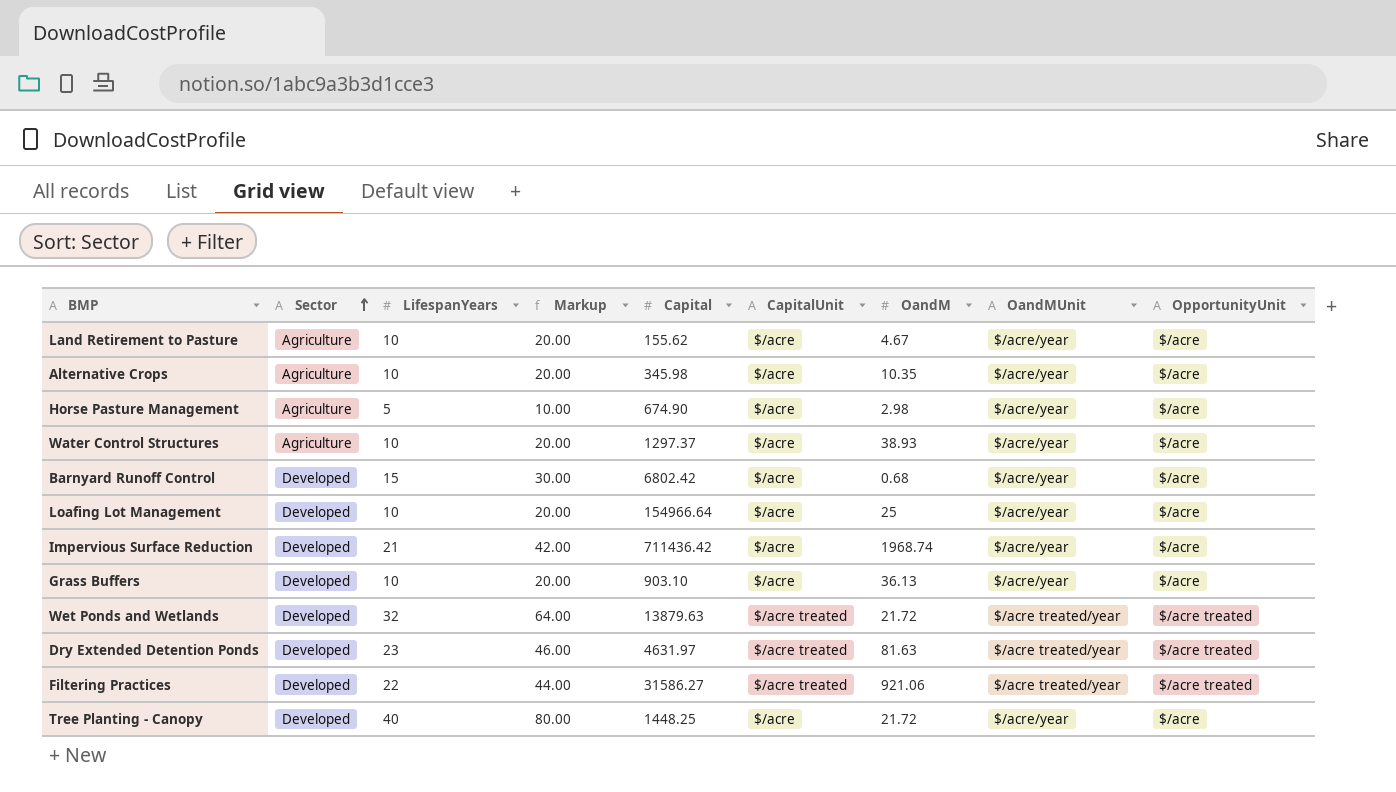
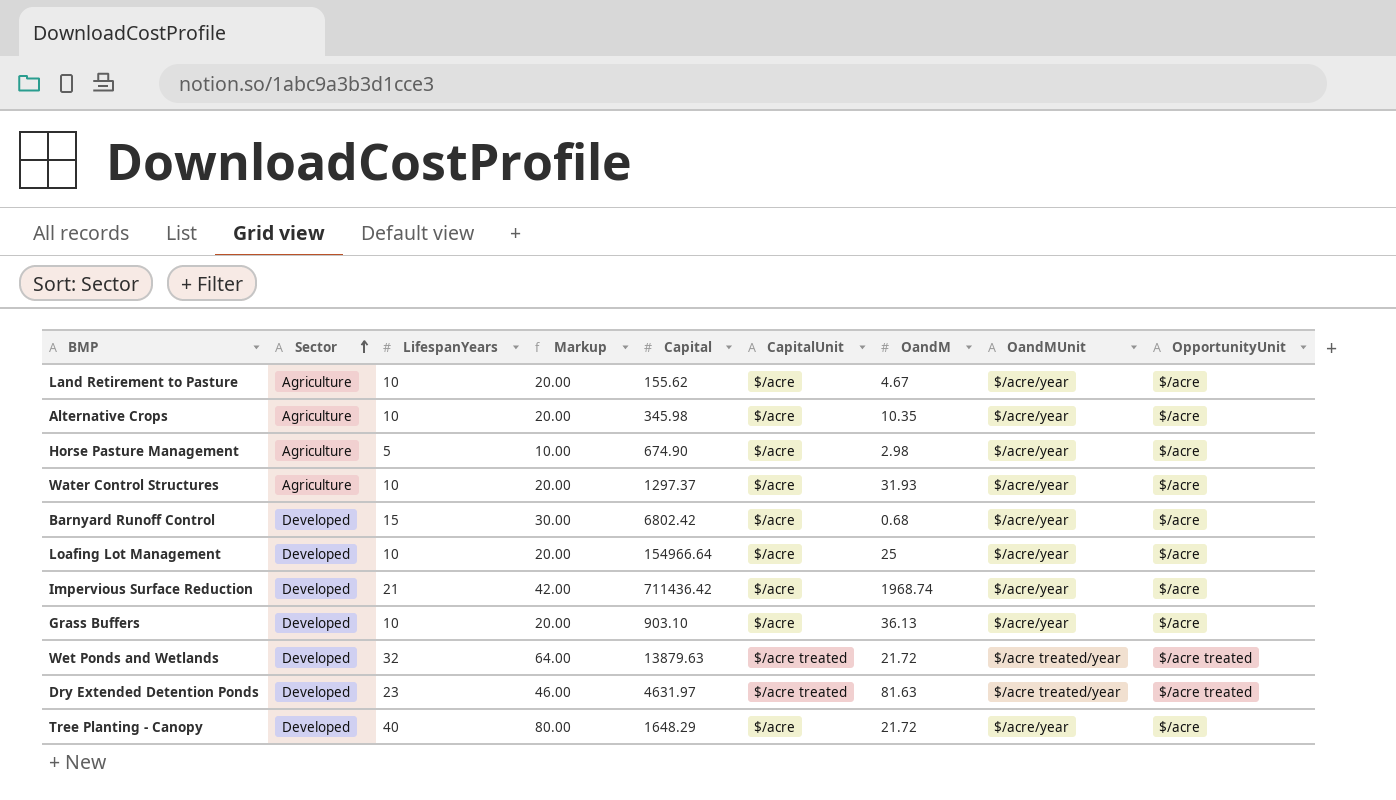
row Filtering Practices: Developed | 22 | 44.00 | 31586.27 | $/acre treated | 921.06 | $/acre treated/year | $/acre treated -> none
Water Control Structures | OandM: 38.93 -> 31.93
Tree Planting - Canopy | Capital: 1448.25 -> 1648.29

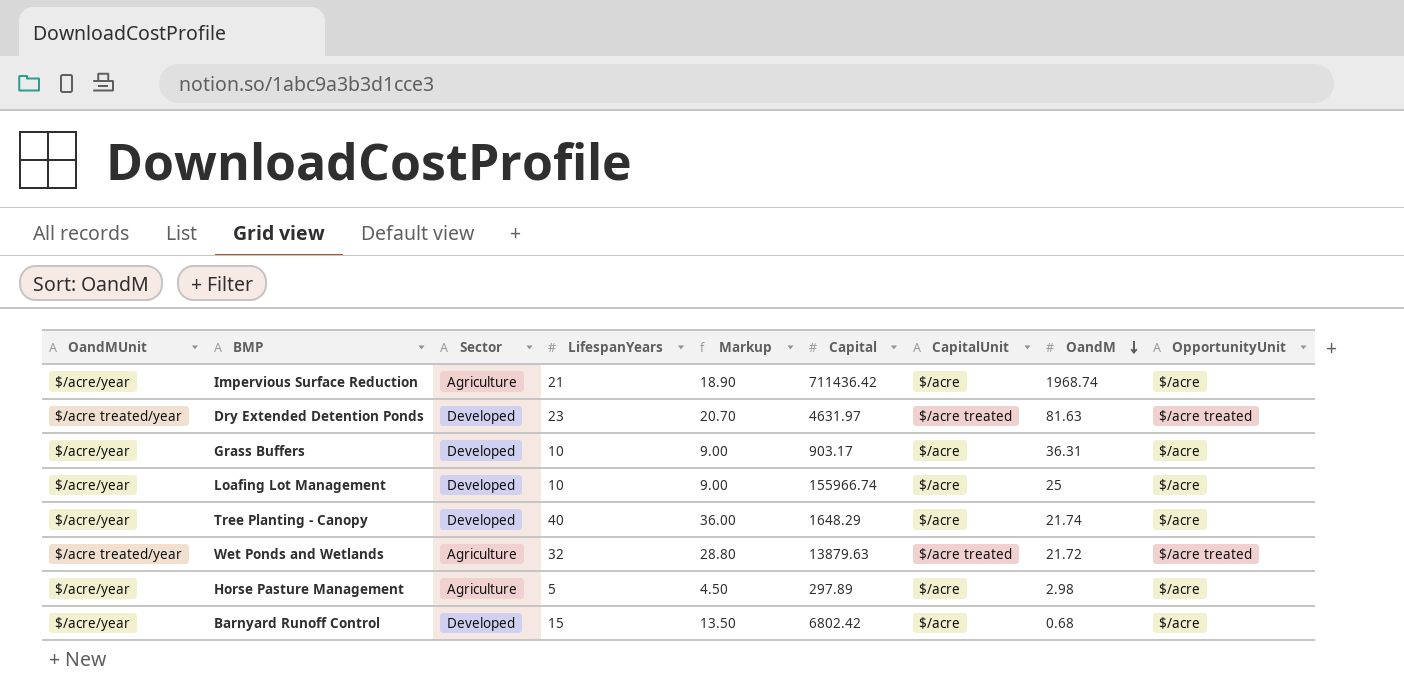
row order: Sector ascending -> OandM descending
column OandMUnit | position: 8 -> 1
column Markup | formula: [LifespanYears] * 2 -> [LifespanYears] * 0.9
row Land Retirement to Pasture: Agriculture | 10 | 20.00 | 155.62 | $/acre | 4.67 | $/acre/year | $/acre -> none
row Alternative Crops: Agriculture | 10 | 20.00 | 345.98 | $/acre | 10.35 | $/acre/year | $/acre -> none
row Water Control Structures: Agriculture | 10 | 20.00 | 1297.37 | $/acre | 31.93 | $/acre/year | $/acre -> none
Impervious Surface Reduction | Sector: Developed -> Agriculture
Grass Buffers | Capital: 903.10 -> 903.17
Grass Buffers | OandM: 36.13 -> 36.31
Loafing Lot Management | Capital: 154966.64 -> 155966.74
Tree Planting - Canopy | OandM: 21.72 -> 21.74
Wet Ponds and Wetlands | Sector: Developed -> Agriculture
Horse Pasture Management | Capital: 674.90 -> 297.89

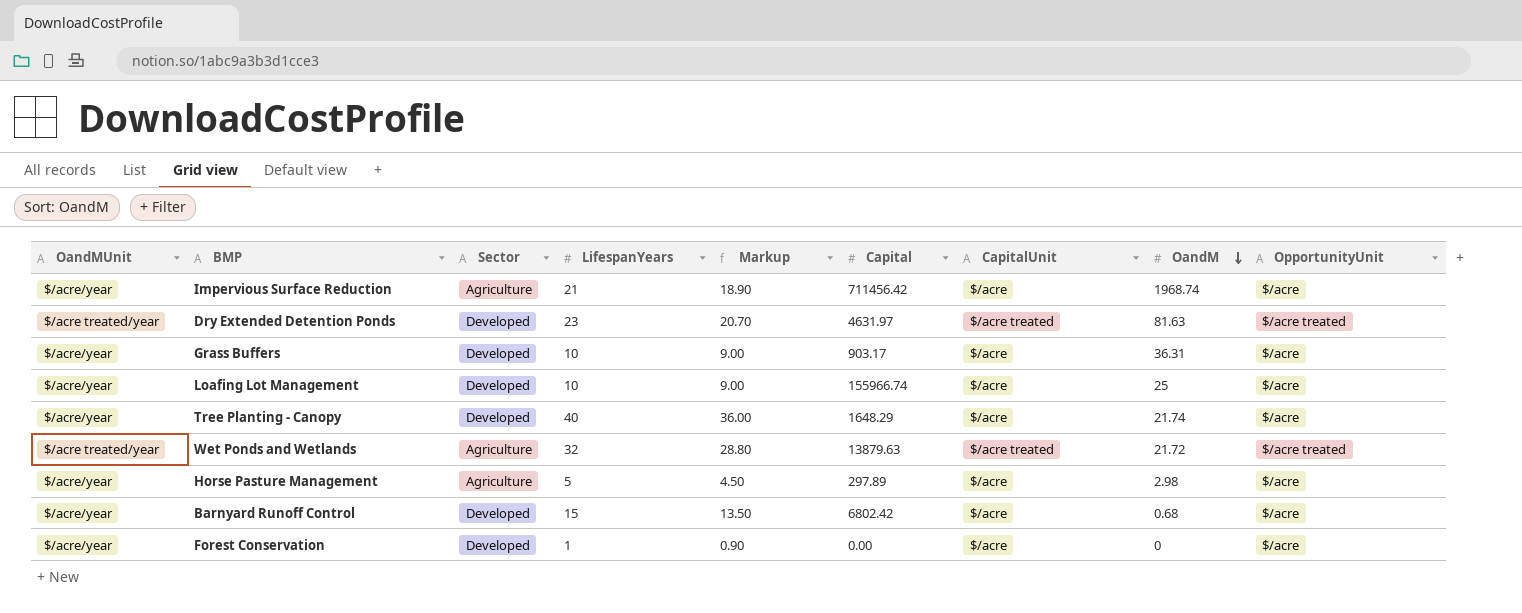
Impervious Surface Reduction | Capital: 711436.42 -> 711456.42
row Forest Conservation: none -> $/acre/year | Developed | 1 | 0.90 | 0.00 | $/acre | 0 | $/acre

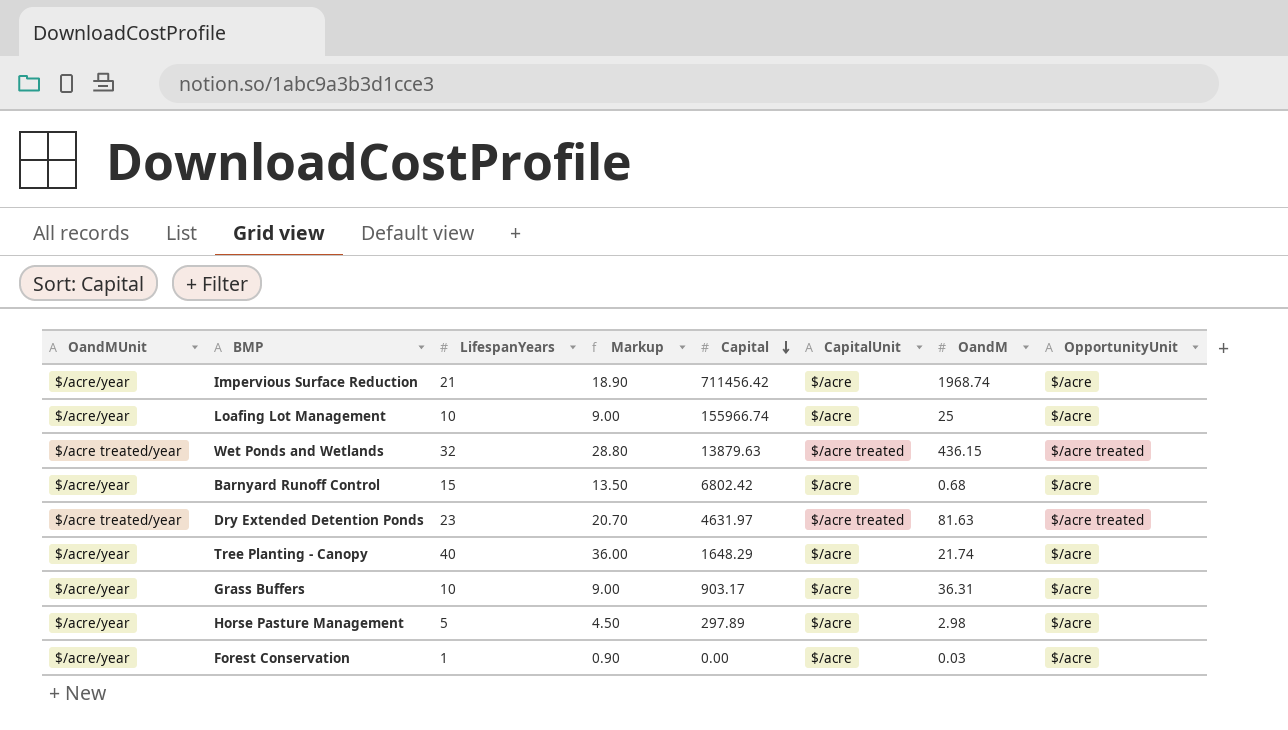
row order: OandM descending -> Capital descending
column Sector | position: 3 -> none
Wet Ponds and Wetlands | OandM: 21.72 -> 436.15
Forest Conservation | OandM: 0 -> 0.03

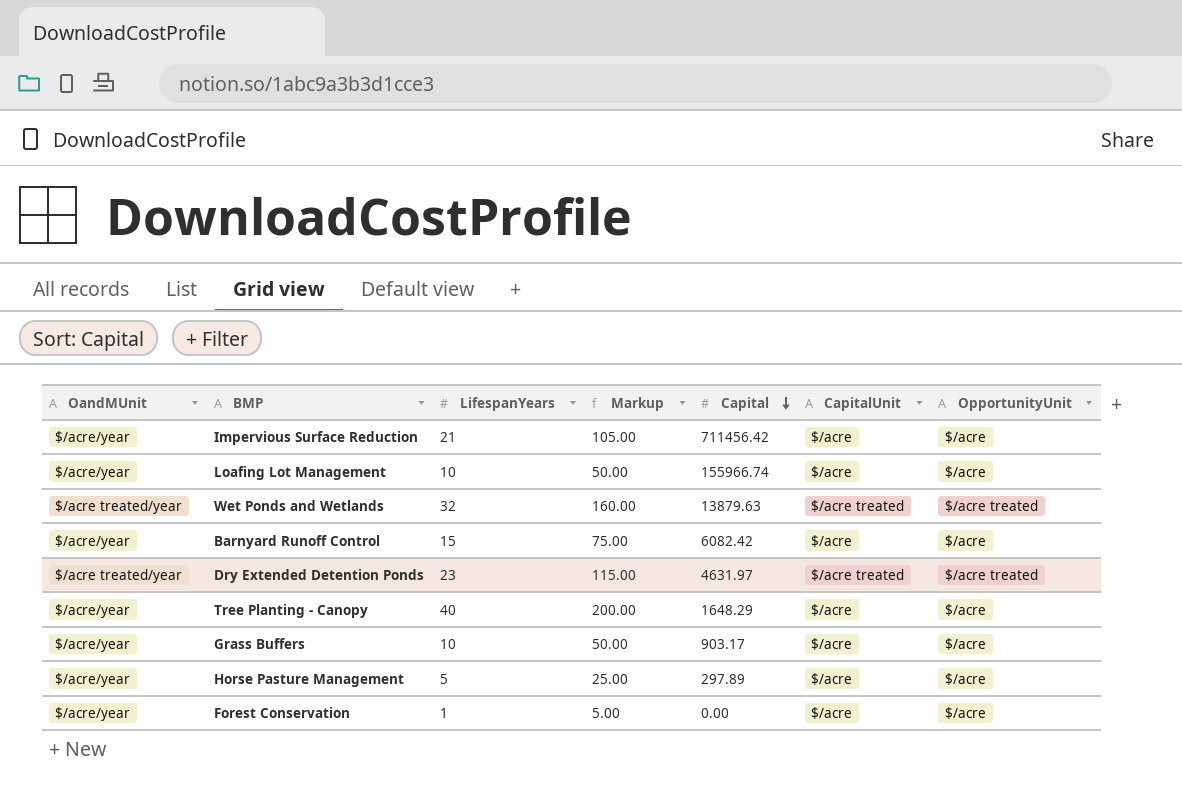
column OandM | position: 7 -> none
column Markup | formula: [LifespanYears] * 0.9 -> [LifespanYears] * 5
Barnyard Runoff Control | Capital: 6802.42 -> 6082.42

